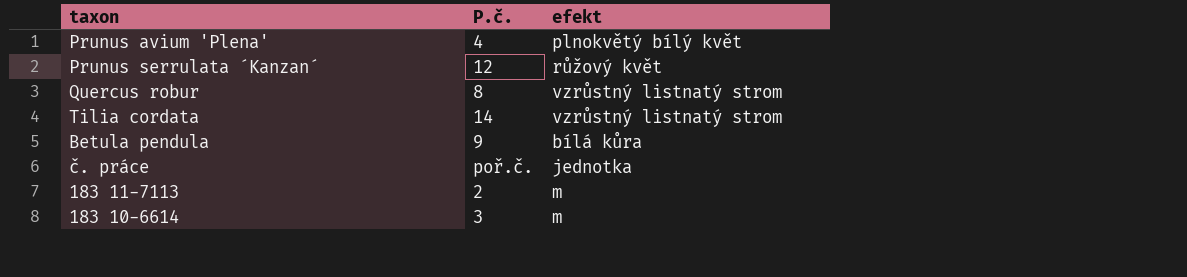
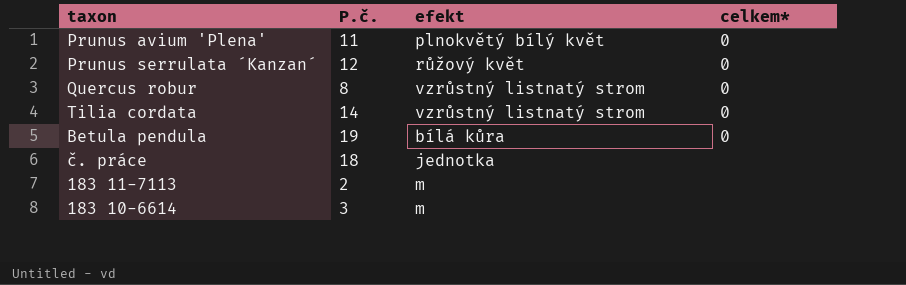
column celkem* | position: none -> 4
Prunus avium 'Plena' | P.č.: 4 -> 11
Betula pendula | P.č.: 9 -> 19
č. práce | P.č.: poř.č. -> 18

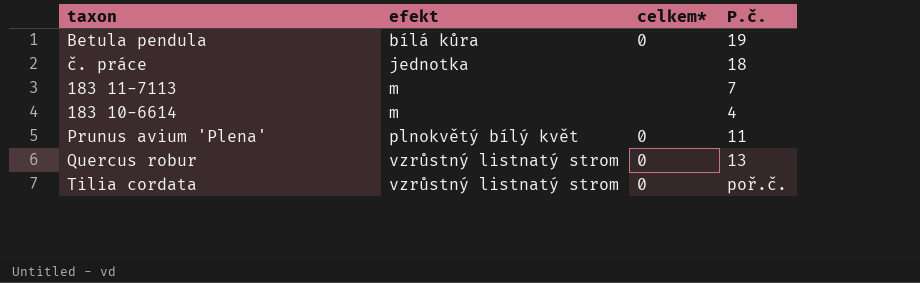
row order: none -> efekt ascending
column P.č. | position: 2 -> 4
row Prunus serrulata ´Kanzan´: 12 | růžový květ | 0 -> none
183 11-7113 | P.č.: 2 -> 7
183 10-6614 | P.č.: 3 -> 4
Quercus robur | P.č.: 8 -> 13
Tilia cordata | P.č.: 14 -> poř.č.

